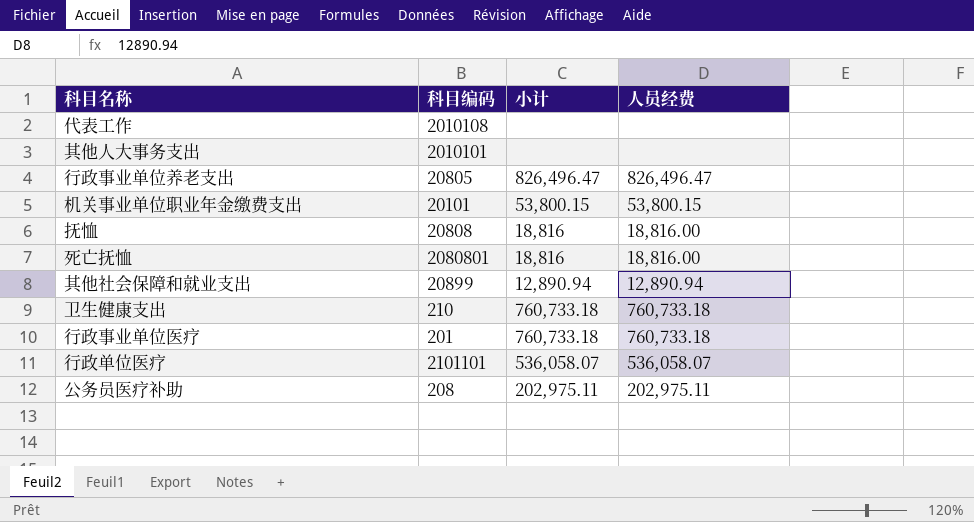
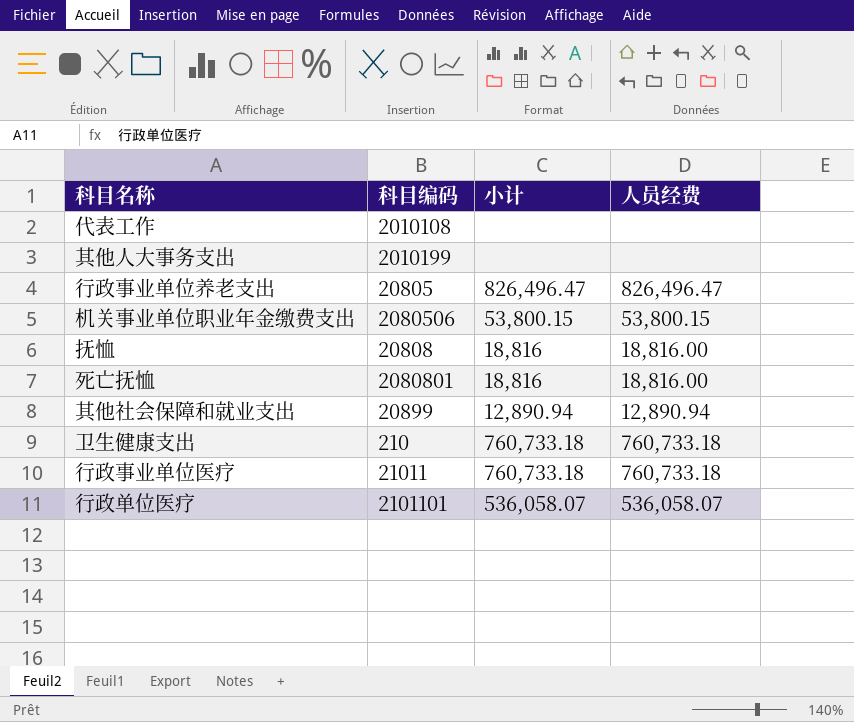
row 公务员医疗补助: 208 | 202,975.11 | 202,975.11 -> none
其他人大事务支出 | 科目编码: 2010101 -> 2010199
机关事业单位职业年金缴费支出 | 科目编码: 20101 -> 2080506
行政事业单位医疗 | 科目编码: 201 -> 21011

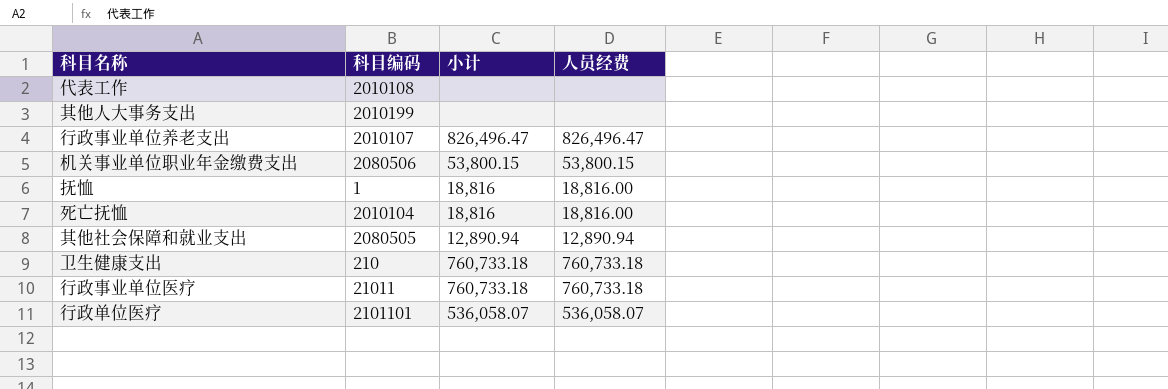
行政事业单位养老支出 | 科目编码: 20805 -> 2010107
抚恤 | 科目编码: 20808 -> 1
死亡抚恤 | 科目编码: 2080801 -> 2010104
其他社会保障和就业支出 | 科目编码: 20899 -> 2080505

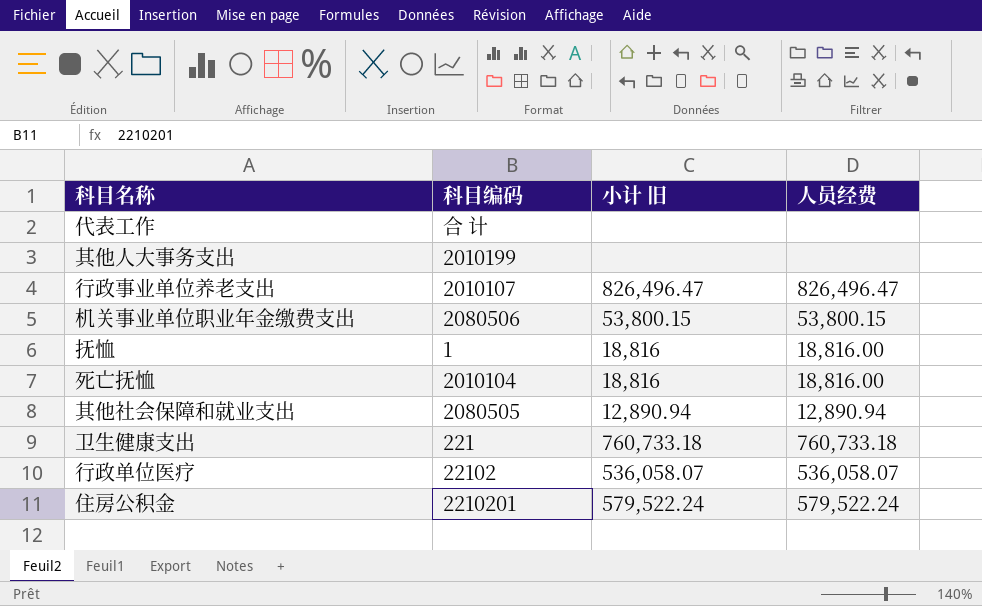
column name: 小计 -> 小计 旧
row 行政事业单位医疗: 21011 | 760,733.18 | 760,733.18 -> none
代表工作 | 科目编码: 2010108 -> 合 计
卫生健康支出 | 科目编码: 210 -> 221
行政单位医疗 | 科目编码: 2101101 -> 22102
row 住房公积金: none -> 2210201 | 579,522.24 | 579,522.24

